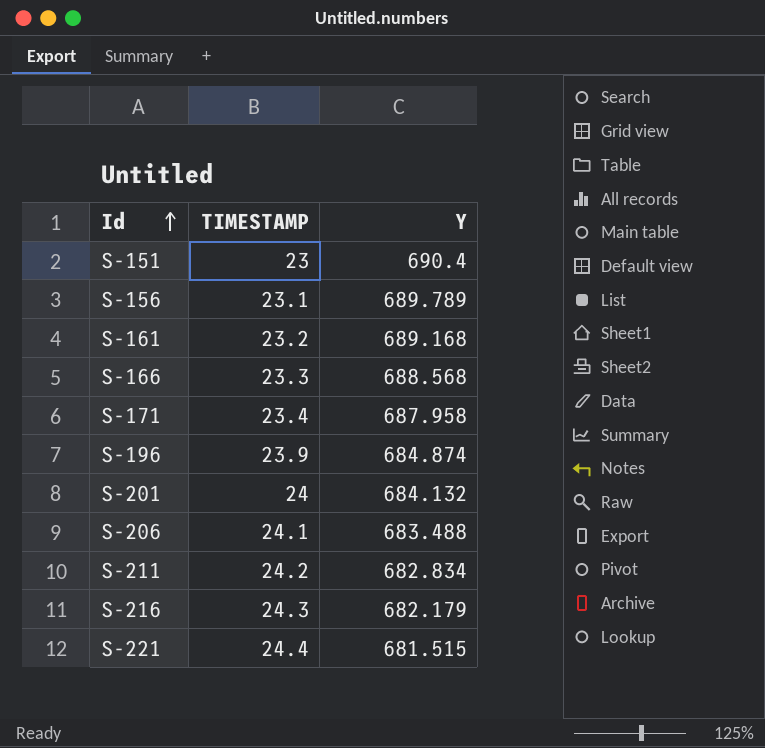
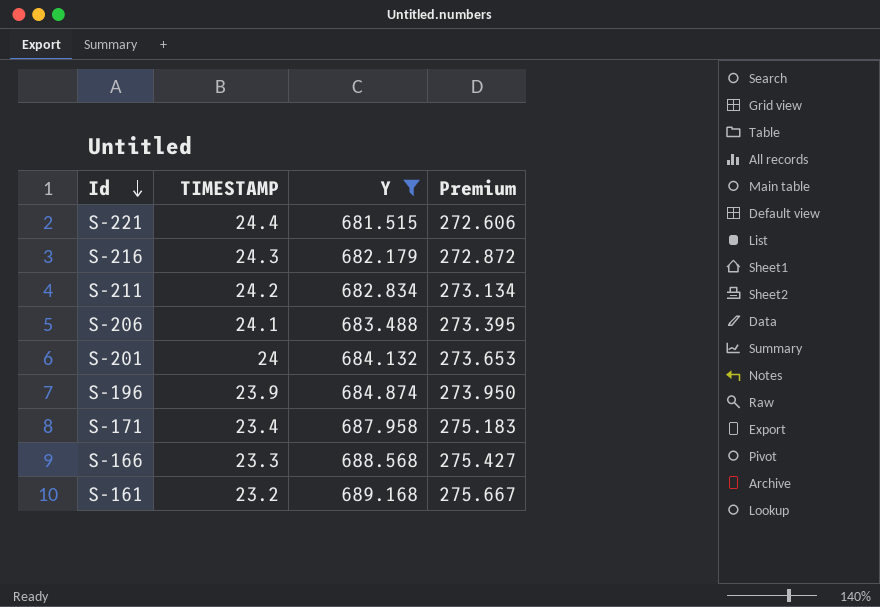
filter: none -> Y <= 689.168
row order: Id ascending -> Id descending
column Premium | formula: none -> [Y] * 0.4

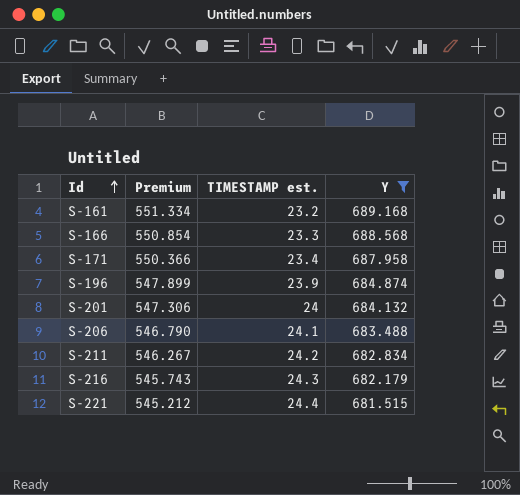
row order: Id descending -> Id ascending
column Premium | formula: [Y] * 0.4 -> [Y] * 0.8
column Premium | position: 4 -> 2
column name: TIMESTAMP -> TIMESTAMP est.

